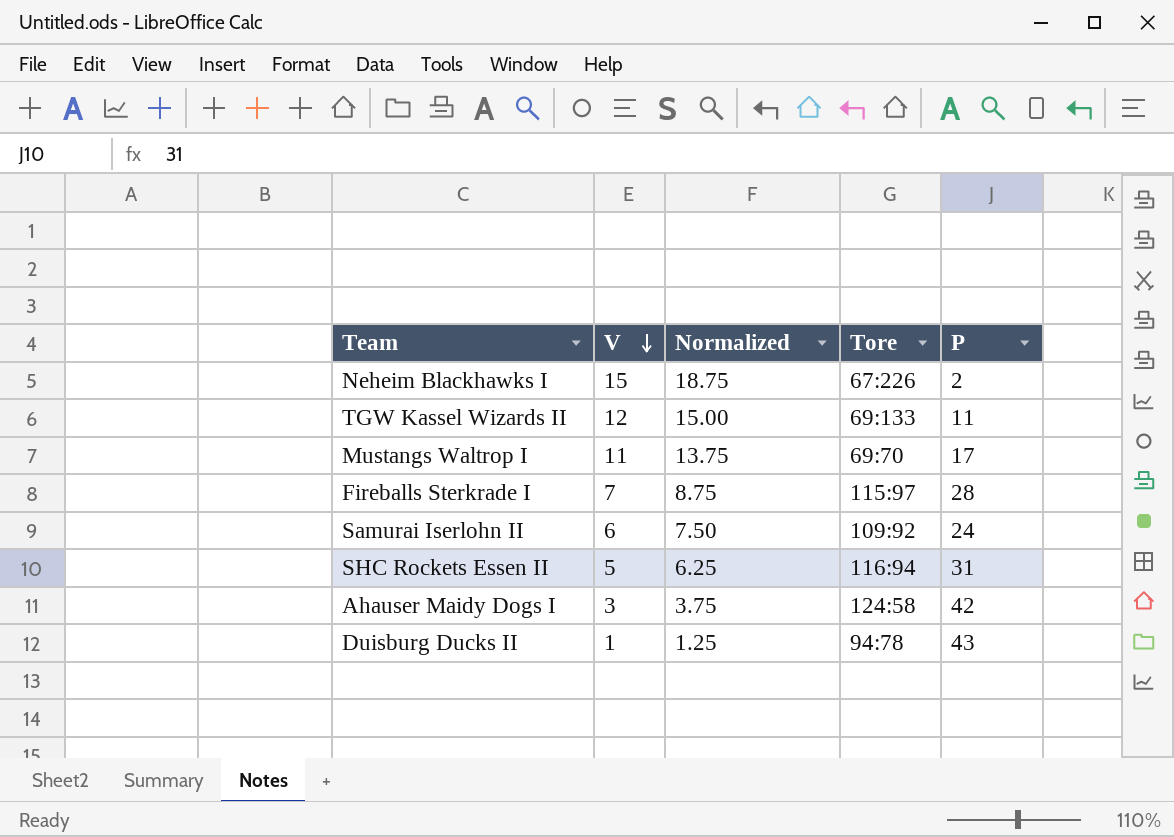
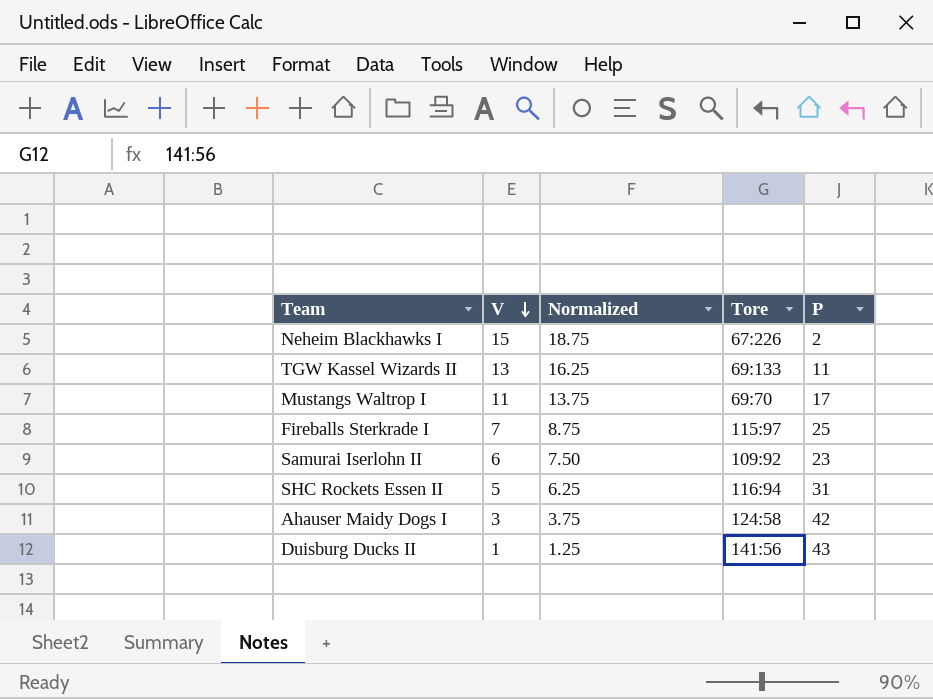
TGW Kassel Wizards II | V: 12 -> 13
TGW Kassel Wizards II | Normalized: 15.00 -> 16.25
Fireballs Sterkrade I | P: 28 -> 25
Samurai Iserlohn II | P: 24 -> 23
Duisburg Ducks II | Tore: 94:78 -> 141:56

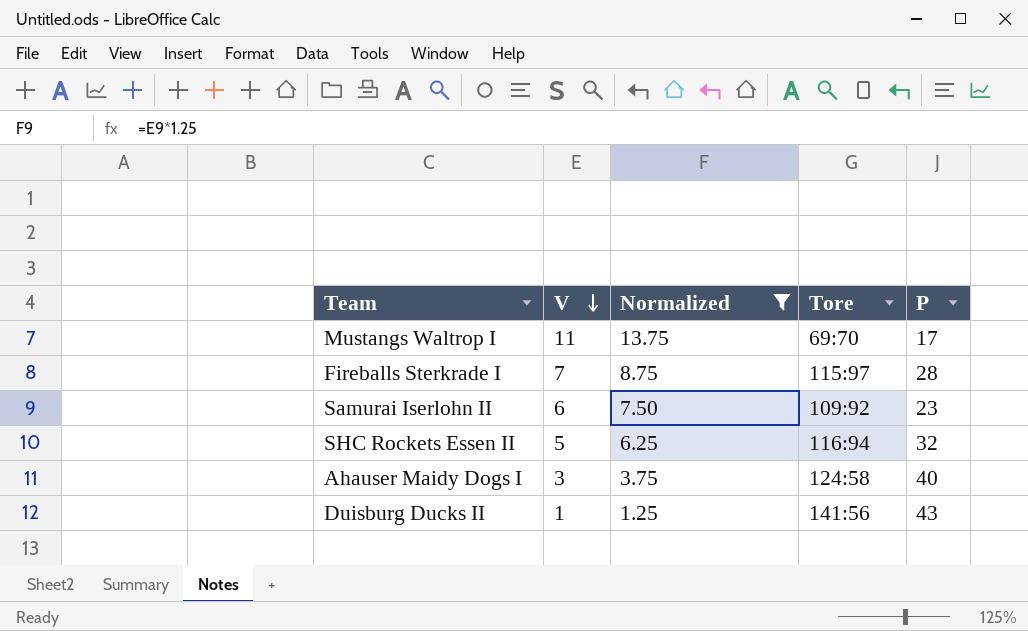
filter: none -> Normalized <= 13.75
Fireballs Sterkrade I | P: 25 -> 28
SHC Rockets Essen II | P: 31 -> 32
Ahauser Maidy Dogs I | P: 42 -> 40

